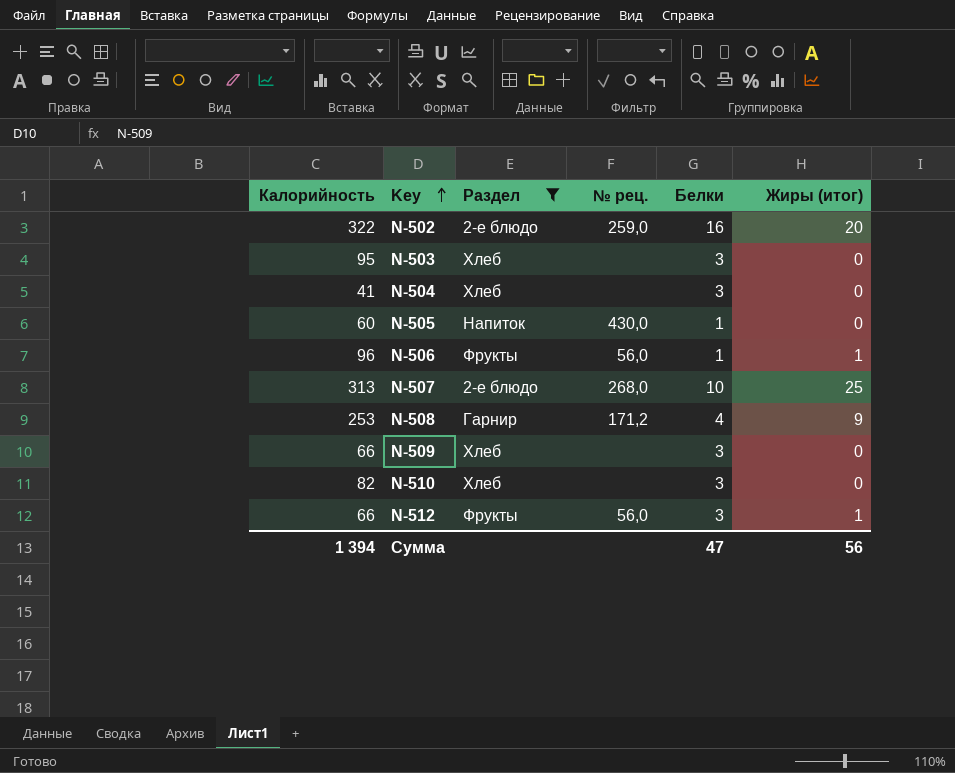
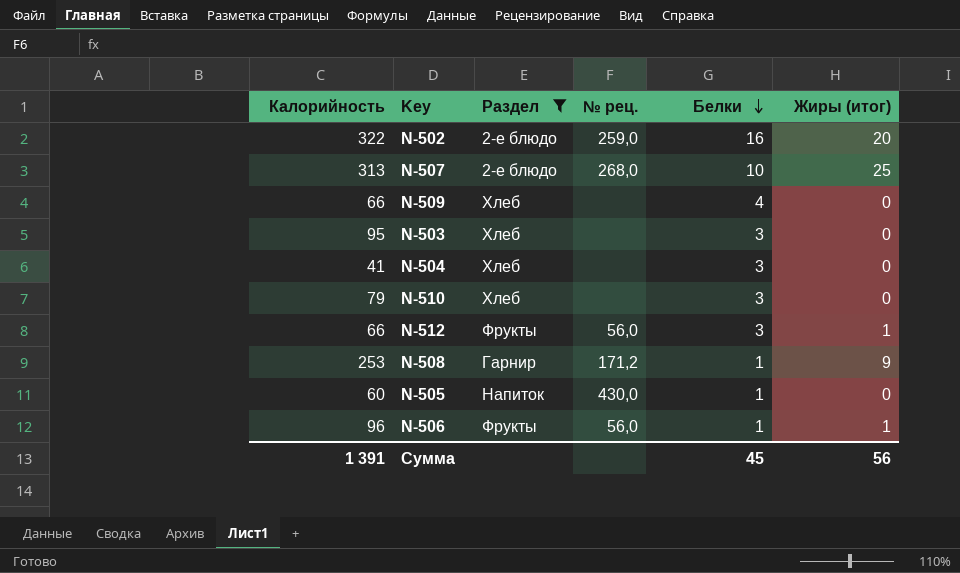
row order: Key ascending -> Белки descending
N-509 | Белки: 3 -> 4
N-510 | Калорийность: 82 -> 79
N-508 | Белки: 4 -> 1
Сумма | Калорийность: 1 394 -> 1 391
Сумма | Белки: 47 -> 45

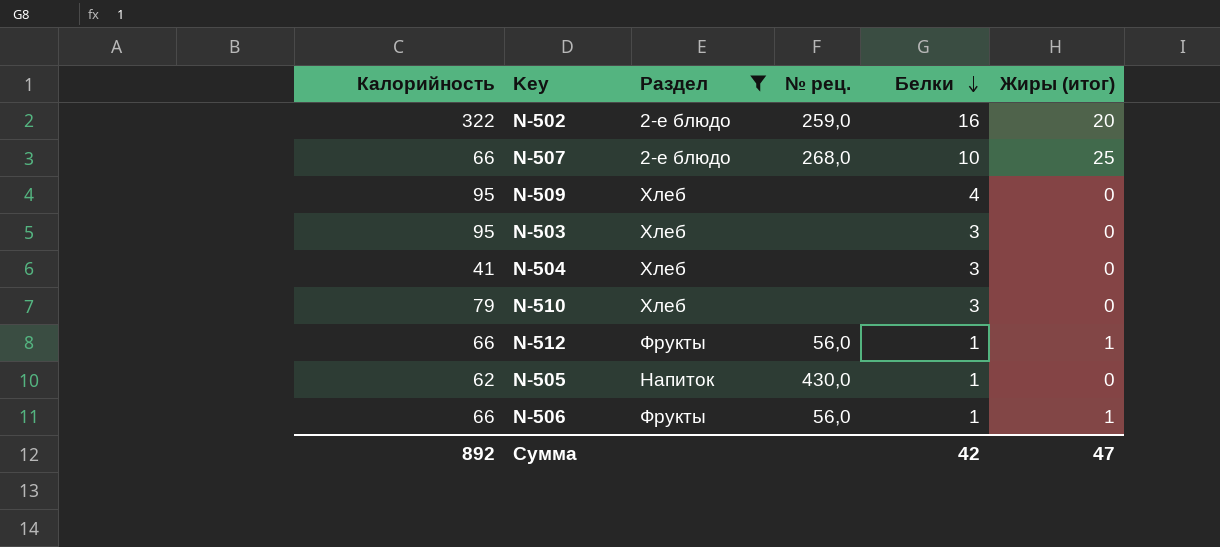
row N-508: 253 | Гарнир | 171,2 | 1 | 9 -> none
N-507 | Калорийность: 313 -> 66
N-509 | Калорийность: 66 -> 95
N-512 | Белки: 3 -> 1
N-505 | Калорийность: 60 -> 62
N-506 | Калорийность: 96 -> 66
Сумма | Калорийность: 1 391 -> 892
Сумма | Белки: 45 -> 42
Сумма | Жиры (итог): 56 -> 47

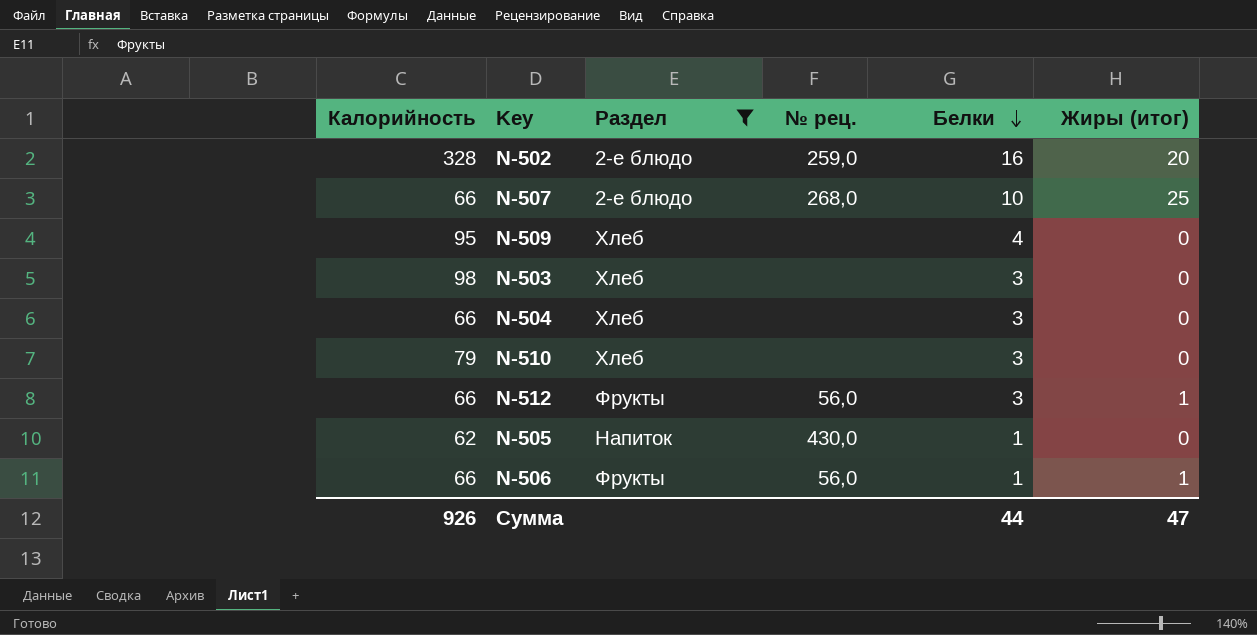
N-502 | Калорийность: 322 -> 328
N-503 | Калорийность: 95 -> 98
N-504 | Калорийность: 41 -> 66
N-512 | Белки: 1 -> 3
Сумма | Калорийность: 892 -> 926
Сумма | Белки: 42 -> 44

